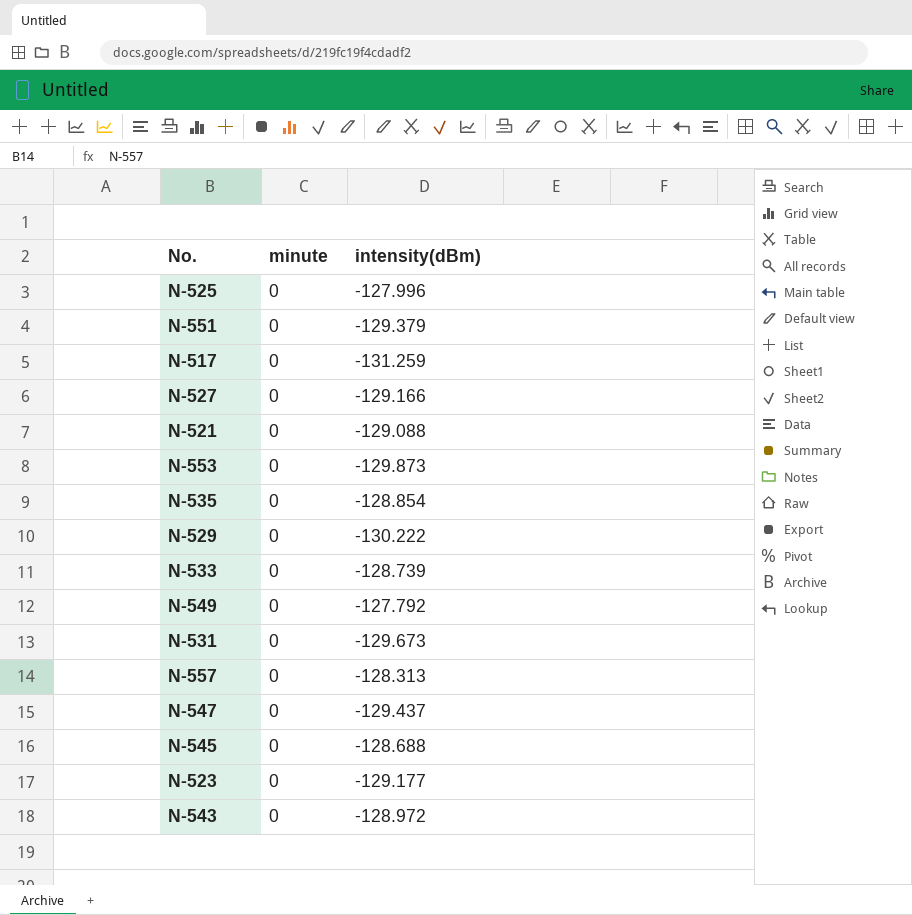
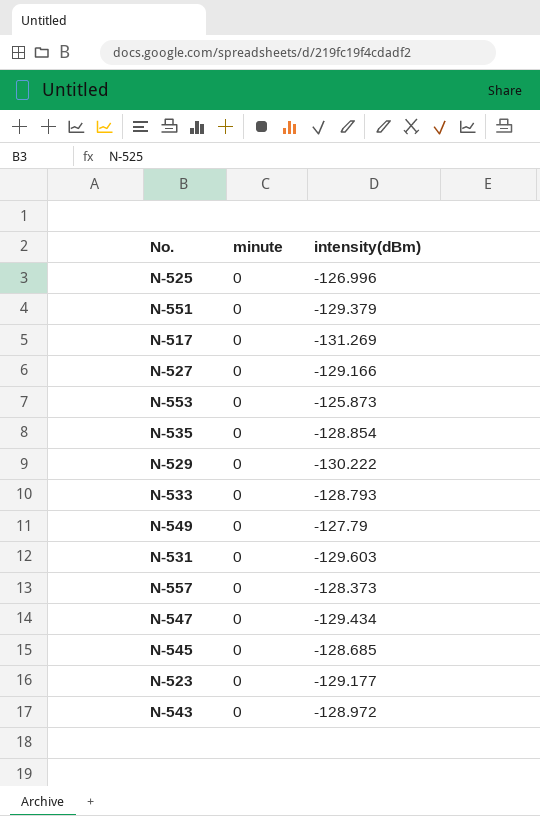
row N-521: 0 | -129.088 -> none
N-525 | intensity(dBm): -127.996 -> -126.996
N-517 | intensity(dBm): -131.259 -> -131.269
N-553 | intensity(dBm): -129.873 -> -125.873
N-533 | intensity(dBm): -128.739 -> -128.793
N-549 | intensity(dBm): -127.792 -> -127.79
N-531 | intensity(dBm): -129.673 -> -129.603
N-557 | intensity(dBm): -128.313 -> -128.373
N-547 | intensity(dBm): -129.437 -> -129.434
N-545 | intensity(dBm): -128.688 -> -128.685

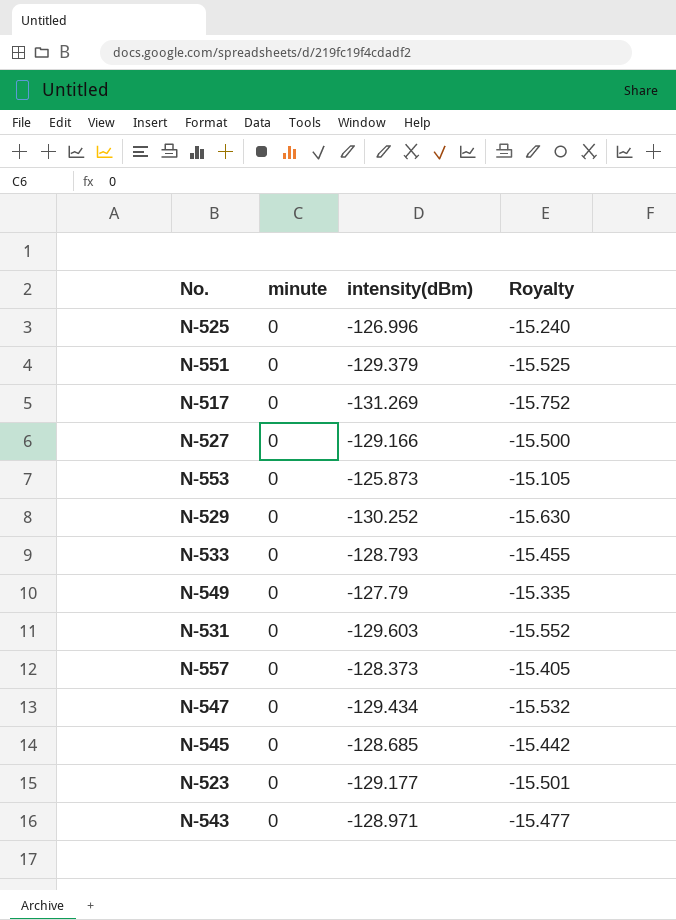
column Royalty | formula: none -> [intensity(dBm)] * 0.12
row N-535: 0 | -128.854 -> none
N-529 | intensity(dBm): -130.222 -> -130.252
N-543 | intensity(dBm): -128.972 -> -128.971

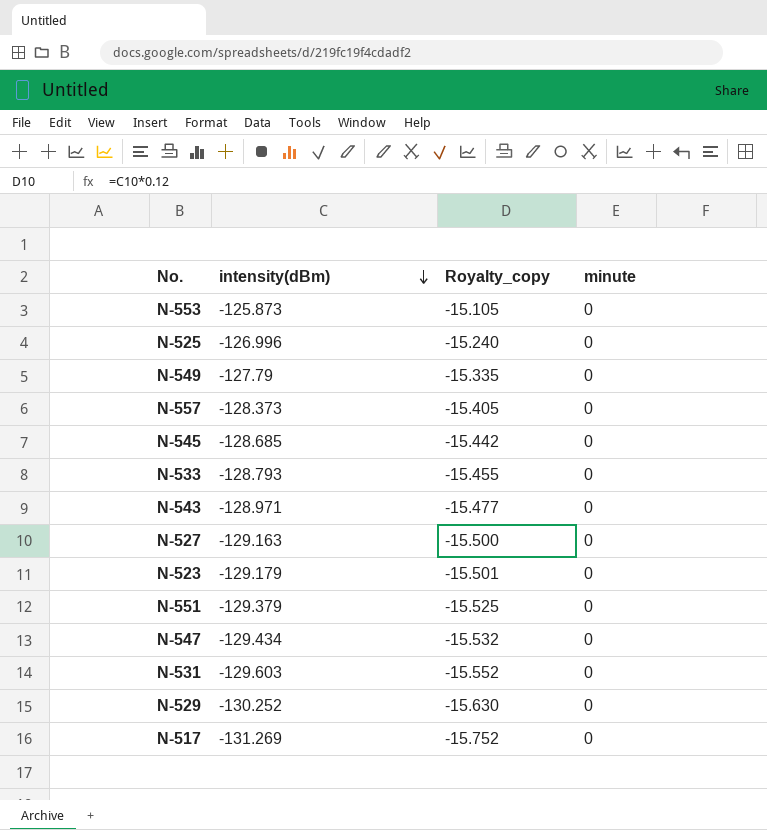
row order: none -> intensity(dBm) descending
column name: Royalty -> Royalty_copy
column minute | position: 2 -> 4
N-527 | intensity(dBm): -129.166 -> -129.163
N-523 | intensity(dBm): -129.177 -> -129.179

